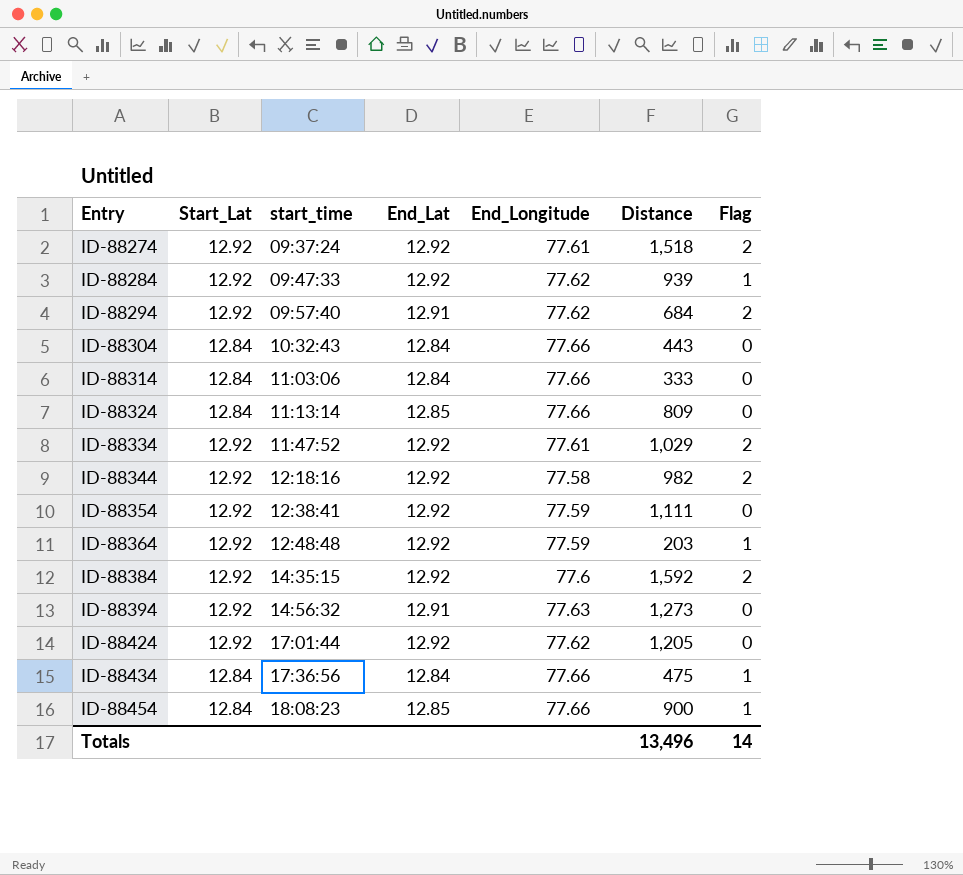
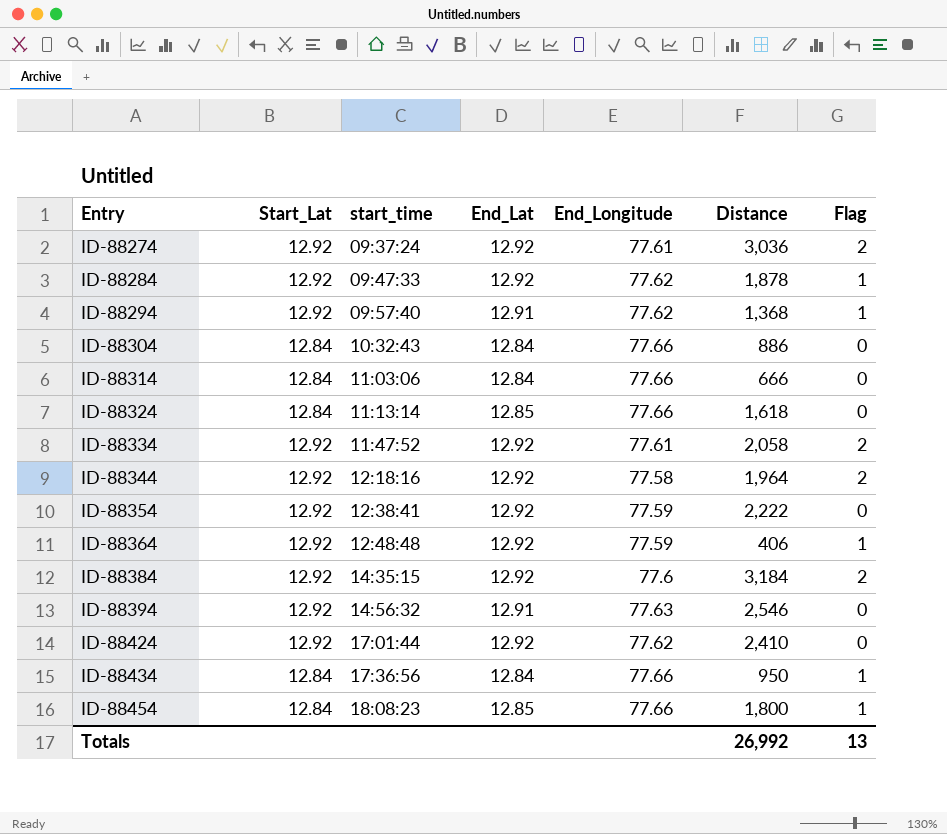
ID-88274 | Distance: 1,518 -> 3,036
ID-88284 | Distance: 939 -> 1,878
ID-88294 | Distance: 684 -> 1,368
ID-88294 | Flag: 2 -> 1
ID-88304 | Distance: 443 -> 886
ID-88314 | Distance: 333 -> 666
ID-88324 | Distance: 809 -> 1,618
ID-88334 | Distance: 1,029 -> 2,058
ID-88344 | Distance: 982 -> 1,964
ID-88354 | Distance: 1,111 -> 2,222
ID-88364 | Distance: 203 -> 406
ID-88384 | Distance: 1,592 -> 3,184
ID-88394 | Distance: 1,273 -> 2,546
ID-88424 | Distance: 1,205 -> 2,410
ID-88434 | Distance: 475 -> 950
ID-88454 | Distance: 900 -> 1,800
Totals | Distance: 13,496 -> 26,992
Totals | Flag: 14 -> 13

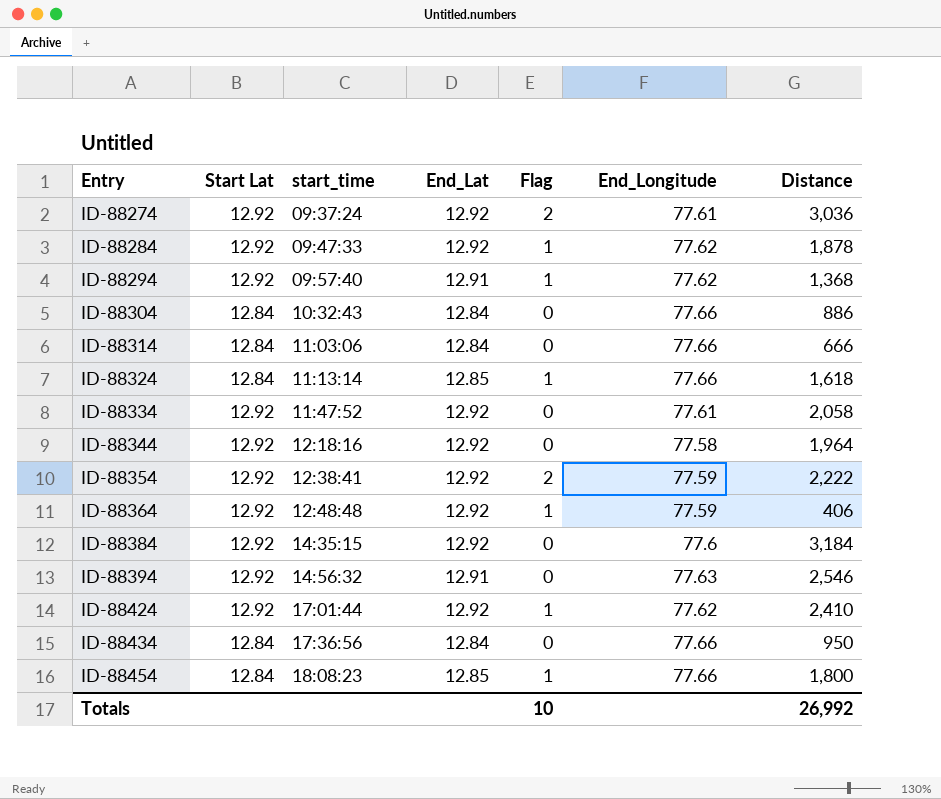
column name: Start_Lat -> Start Lat
column Flag | position: 7 -> 5
ID-88324 | Flag: 0 -> 1
ID-88334 | Flag: 2 -> 0
ID-88344 | Flag: 2 -> 0
ID-88354 | Flag: 0 -> 2
ID-88384 | Flag: 2 -> 0
ID-88424 | Flag: 0 -> 1
ID-88434 | Flag: 1 -> 0
Totals | Flag: 13 -> 10

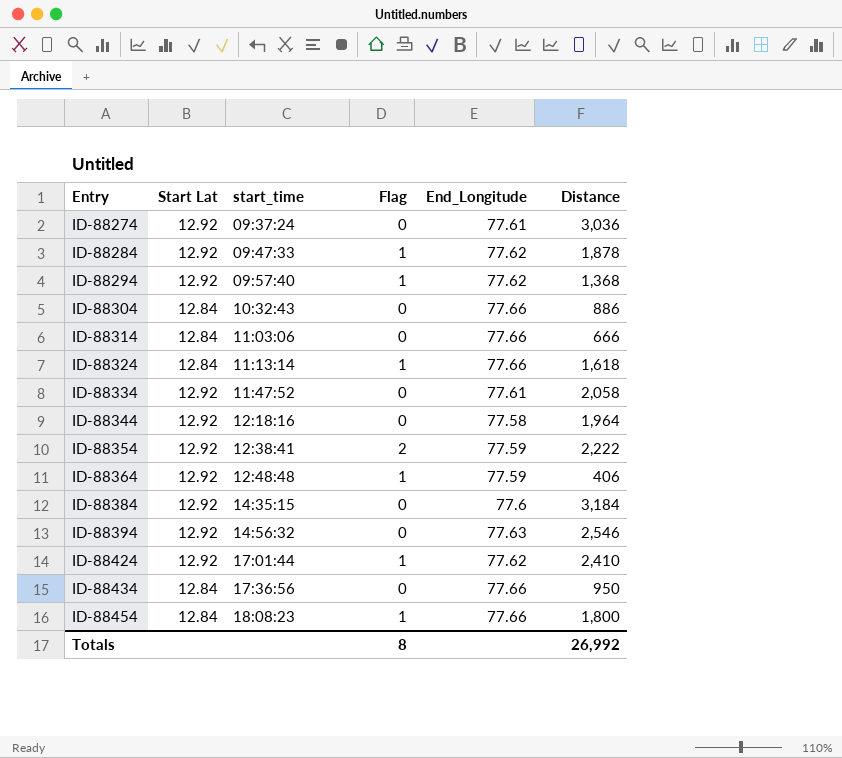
column End_Lat | position: 4 -> none
ID-88274 | Flag: 2 -> 0
Totals | Flag: 10 -> 8

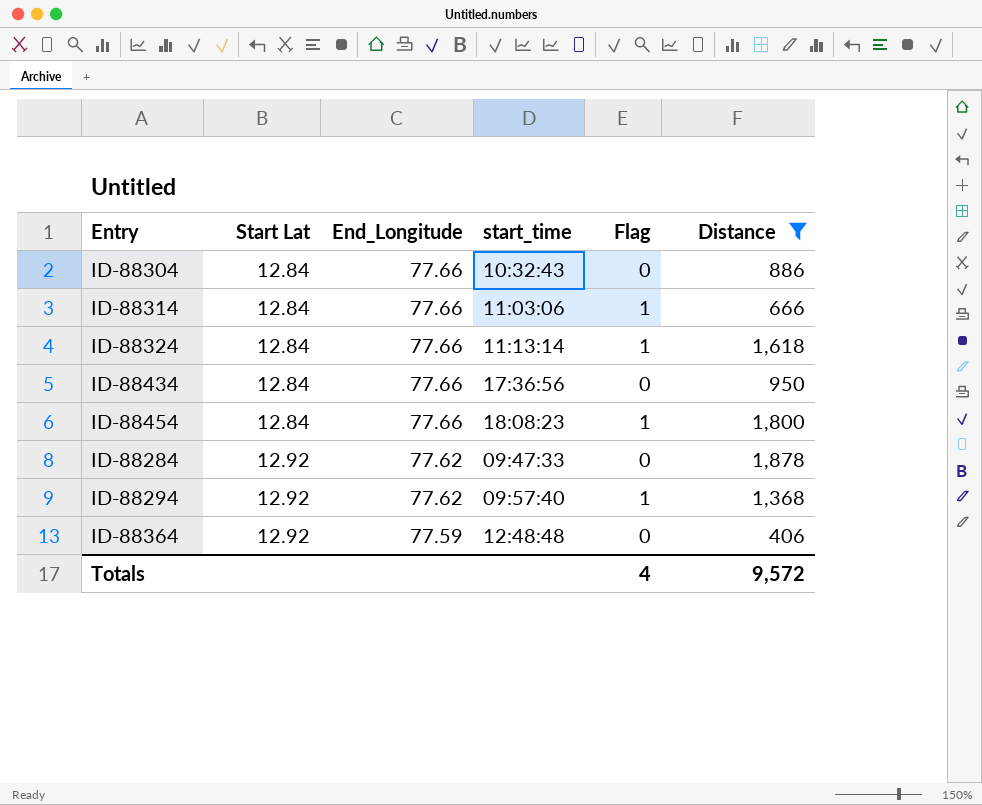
filter: none -> Distance <= 1,878
row order: Entry ascending -> Start Lat ascending
column End_Longitude | position: 5 -> 3
ID-88314 | Flag: 0 -> 1
ID-88284 | Flag: 1 -> 0
ID-88364 | Flag: 1 -> 0
Totals | Flag: 8 -> 4
Totals | Distance: 26,992 -> 9,572

